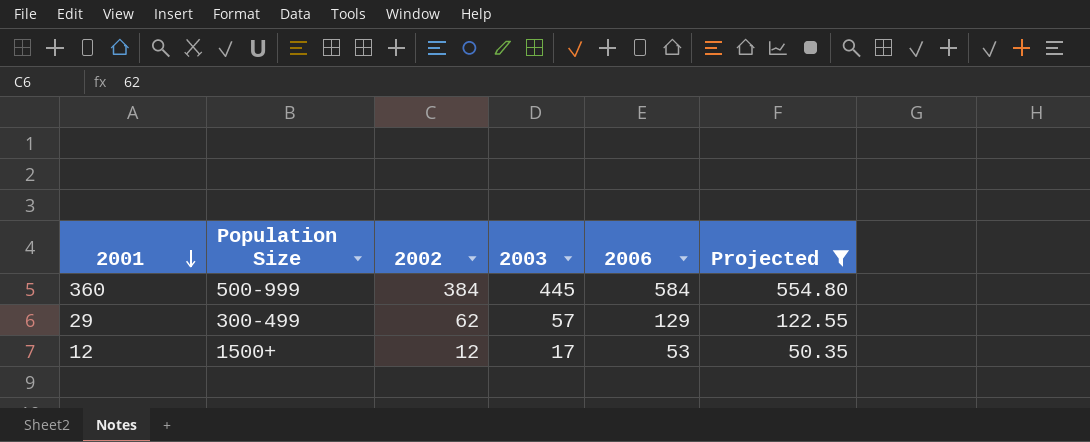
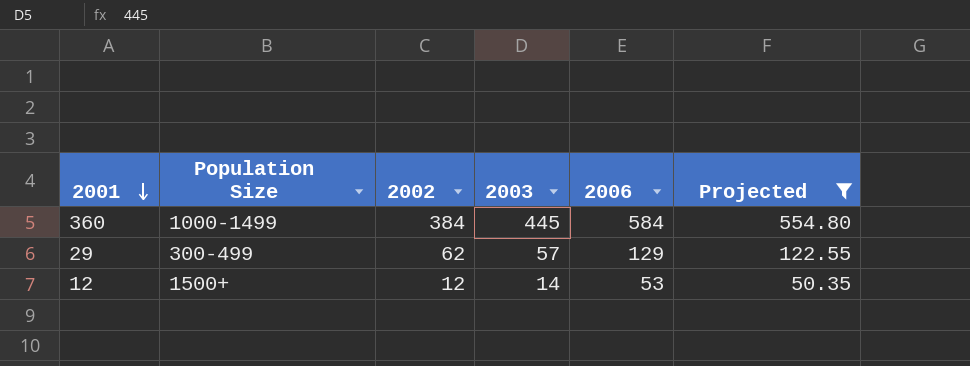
360 | Population Size: 500-999 -> 1000-1499
12 | 2003: 17 -> 14

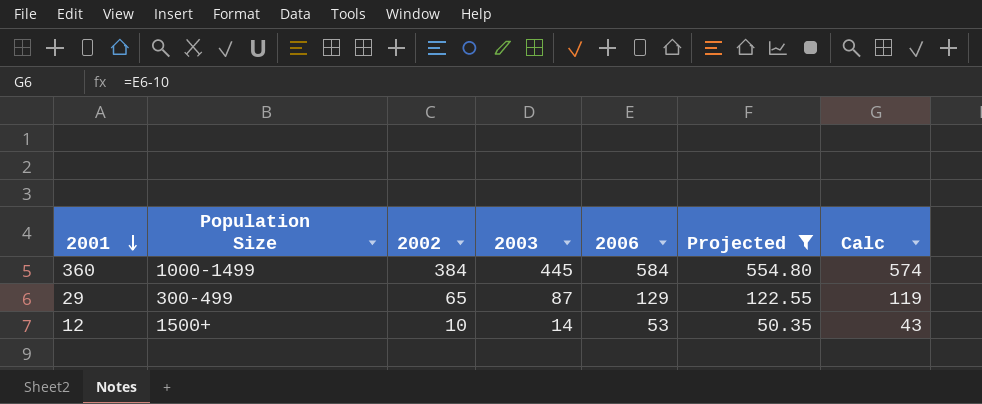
column Calc | formula: none -> [2006] - 10
29 | 2002: 62 -> 65
29 | 2003: 57 -> 87
12 | 2002: 12 -> 10

